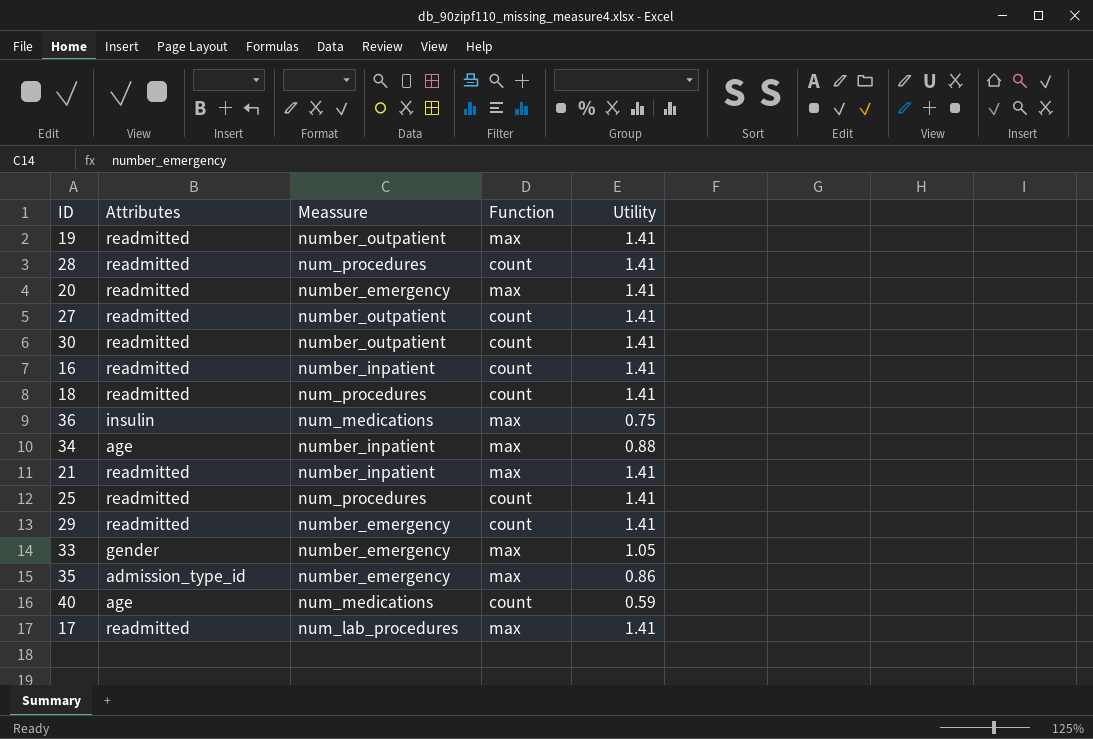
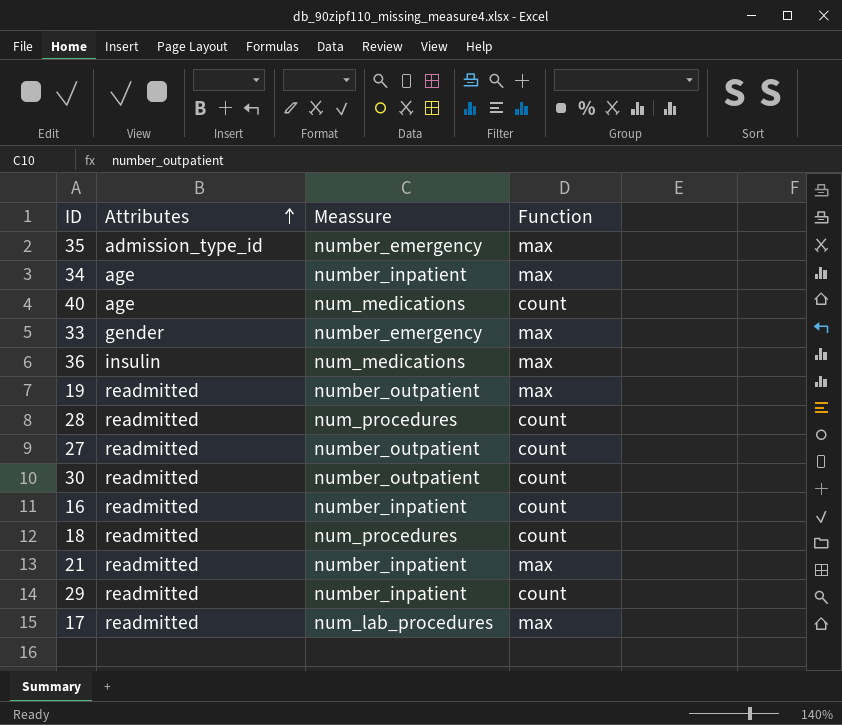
row order: none -> Attributes ascending
column Utility | position: 5 -> none
row 20: readmitted | number_emergency | max | 1.41 -> none
row 25: readmitted | num_procedures | count | 1.41 -> none
29 | Meassure: number_emergency -> number_inpatient

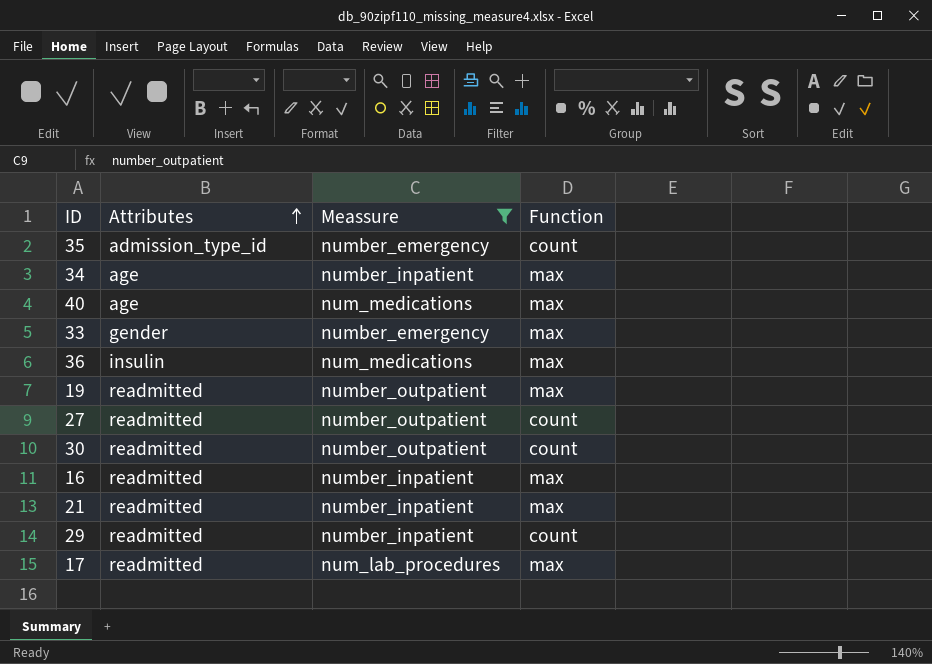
filter: none -> Meassure != num_procedures
35 | Function: max -> count
40 | Function: count -> max
16 | Function: count -> max

